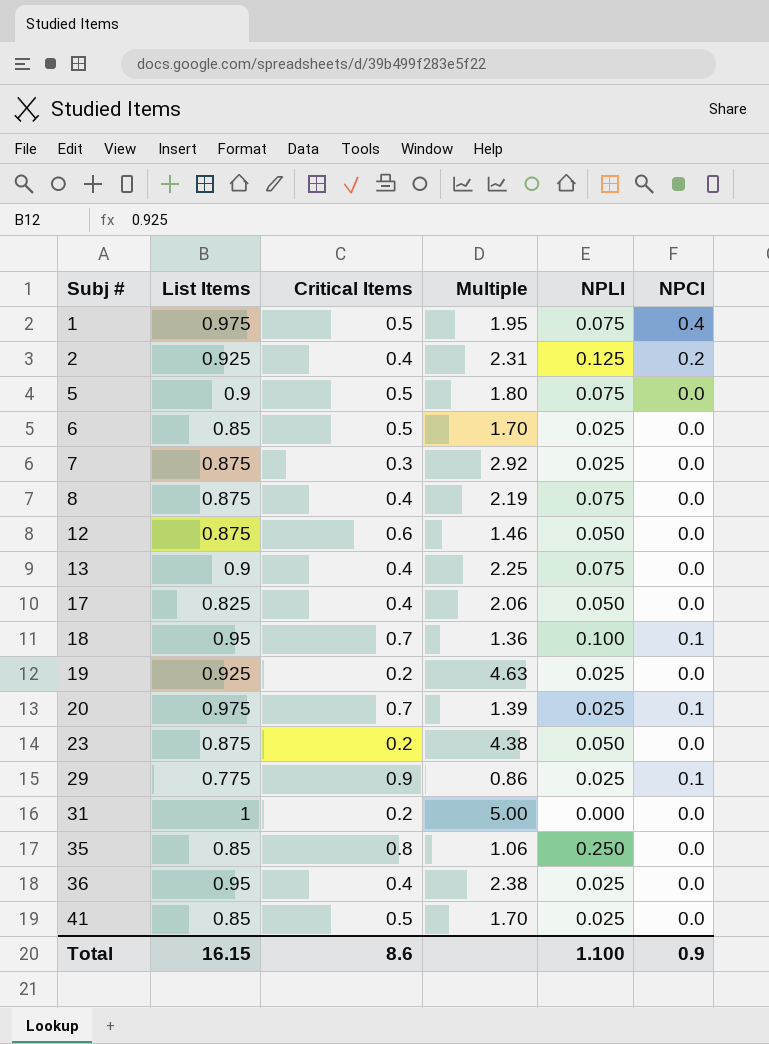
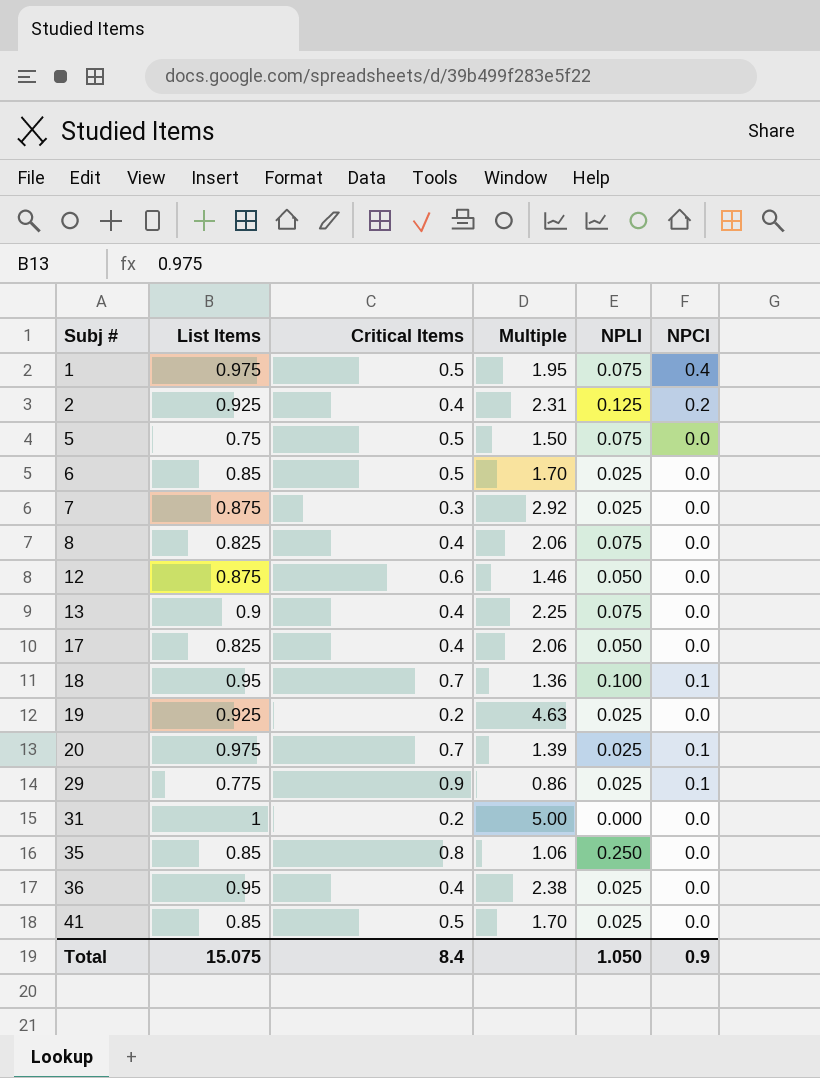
row 23: 0.875 | 0.2 | 4.38 | 0.050 | 0.0 -> none
5 | List Items: 0.9 -> 0.75
5 | Multiple: 1.80 -> 1.50
8 | List Items: 0.875 -> 0.825
8 | Multiple: 2.19 -> 2.06
Total | List Items: 16.15 -> 15.075
Total | Critical Items: 8.6 -> 8.4
Total | NPLI: 1.100 -> 1.050

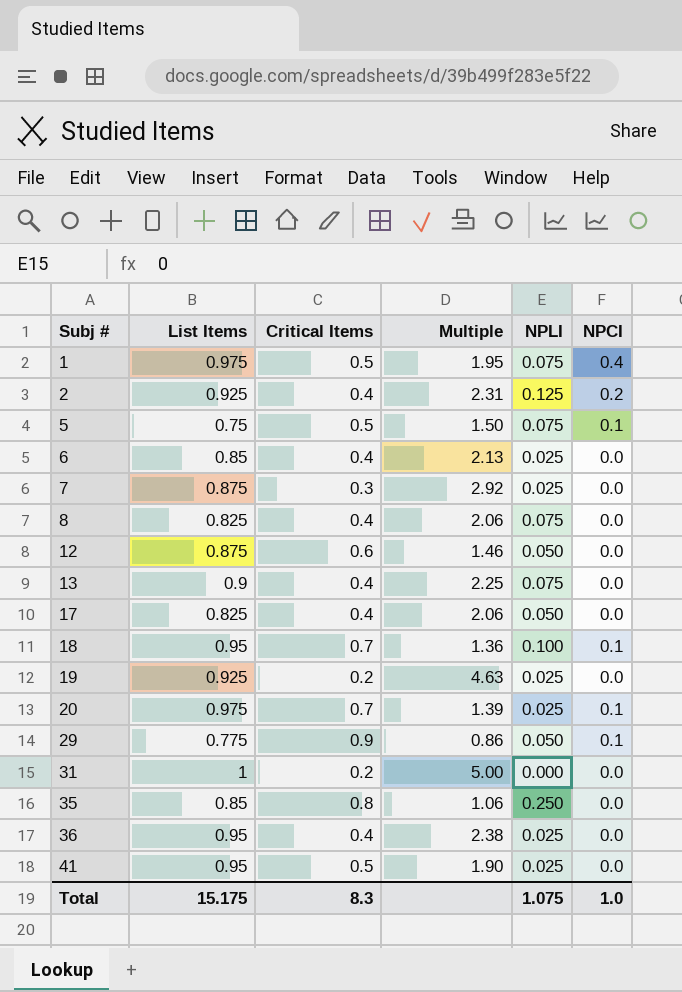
5 | NPCI: 0.0 -> 0.1
6 | Critical Items: 0.5 -> 0.4
6 | Multiple: 1.70 -> 2.13
29 | NPLI: 0.025 -> 0.050
41 | List Items: 0.85 -> 0.95
41 | Multiple: 1.70 -> 1.90
Total | List Items: 15.075 -> 15.175
Total | Critical Items: 8.4 -> 8.3
Total | NPLI: 1.050 -> 1.075
Total | NPCI: 0.9 -> 1.0

